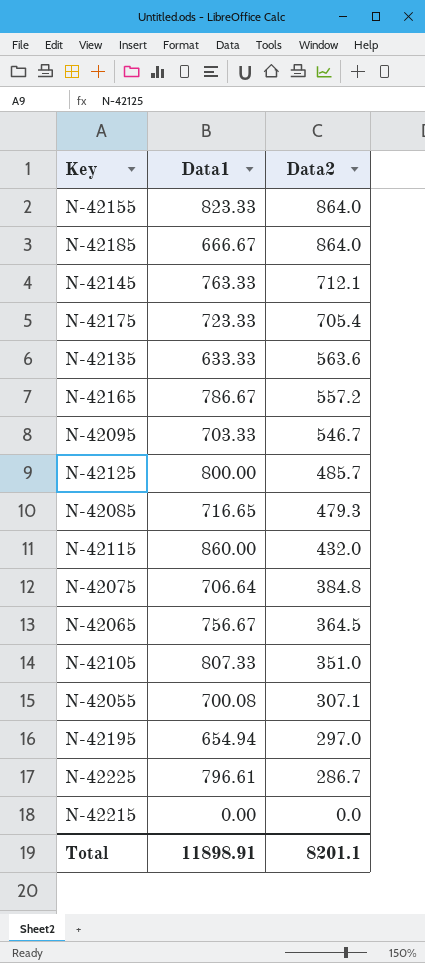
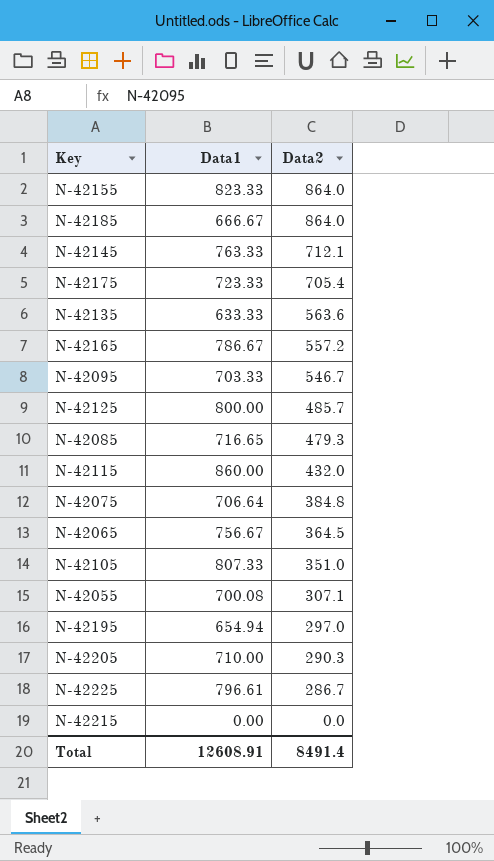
row N-42205: none -> 710.00 | 290.3
Total | Data1: 11898.91 -> 12608.91
Total | Data2: 8201.1 -> 8491.4

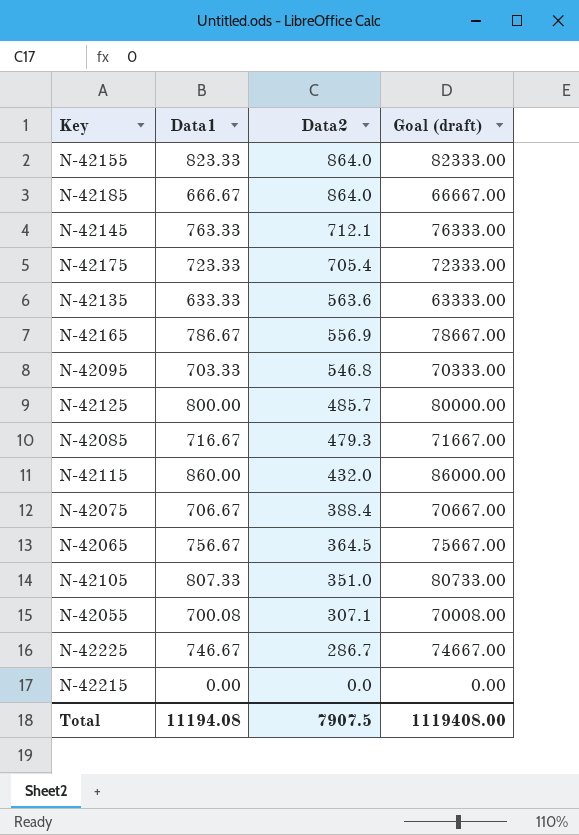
column Goal (draft) | formula: none -> [Data1] * 100
row N-42195: 654.94 | 297.0 -> none
row N-42205: 710.00 | 290.3 -> none
N-42165 | Data2: 557.2 -> 556.9
N-42095 | Data2: 546.7 -> 546.8
N-42085 | Data1: 716.65 -> 716.67
N-42075 | Data1: 706.64 -> 706.67
N-42075 | Data2: 384.8 -> 388.4
N-42225 | Data1: 796.61 -> 746.67
Total | Data1: 12608.91 -> 11194.08
Total | Data2: 8491.4 -> 7907.5

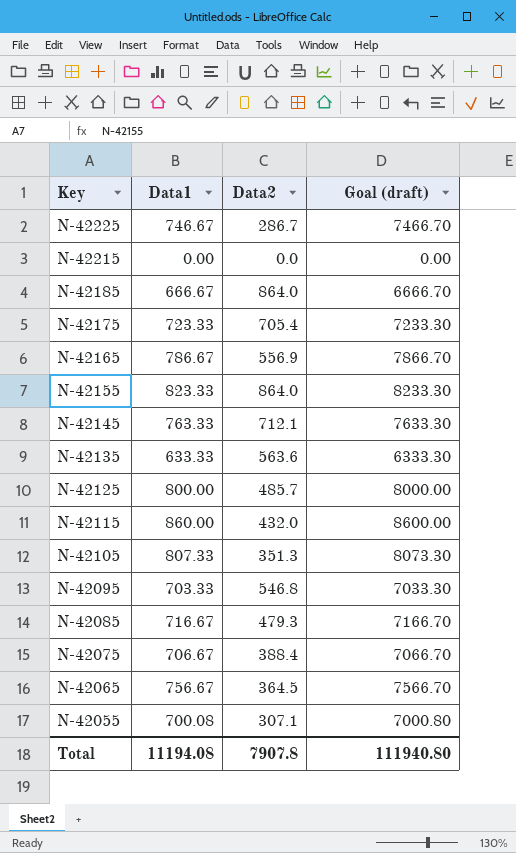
row order: Data2 descending -> Key descending
column Goal (draft) | formula: [Data1] * 100 -> [Data1] * 10
N-42105 | Data2: 351.0 -> 351.3
Total | Data2: 7907.5 -> 7907.8
Total | Goal (draft): 1119408.00 -> 111940.80

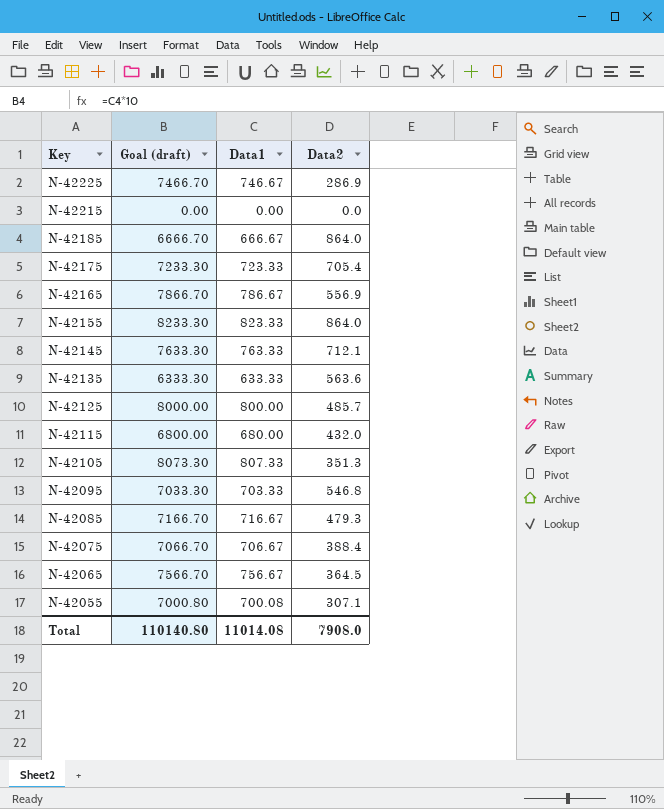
column Goal (draft) | position: 4 -> 2
N-42225 | Data2: 286.7 -> 286.9
N-42115 | Goal (draft): 8600.00 -> 6800.00
N-42115 | Data1: 860.00 -> 680.00
Total | Goal (draft): 111940.80 -> 110140.80
Total | Data1: 11194.08 -> 11014.08
Total | Data2: 7907.8 -> 7908.0

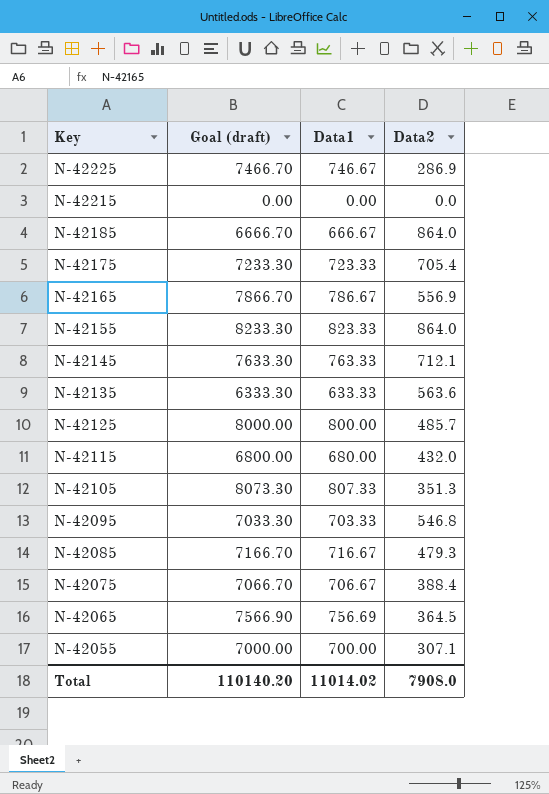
N-42065 | Goal (draft): 7566.70 -> 7566.90
N-42065 | Data1: 756.67 -> 756.69
N-42055 | Goal (draft): 7000.80 -> 7000.00
N-42055 | Data1: 700.08 -> 700.00
Total | Goal (draft): 110140.80 -> 110140.20
Total | Data1: 11014.08 -> 11014.02

